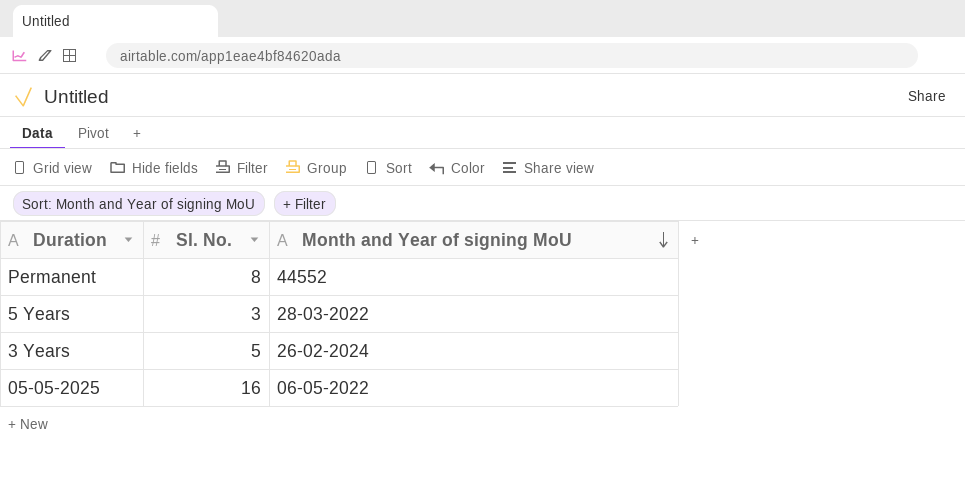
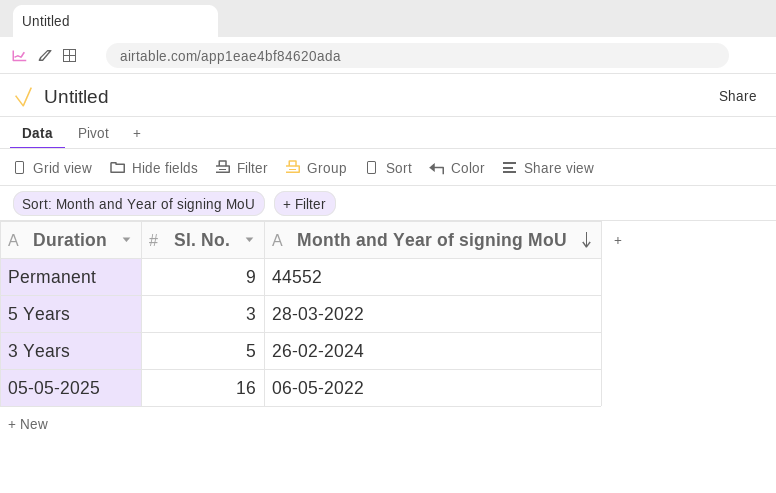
Permanent | Sl. No.: 8 -> 9

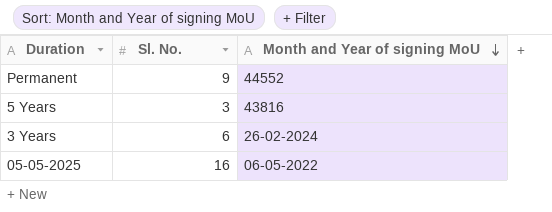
5 Years | Month and Year of signing MoU: 28-03-2022 -> 43816
3 Years | Sl. No.: 5 -> 6

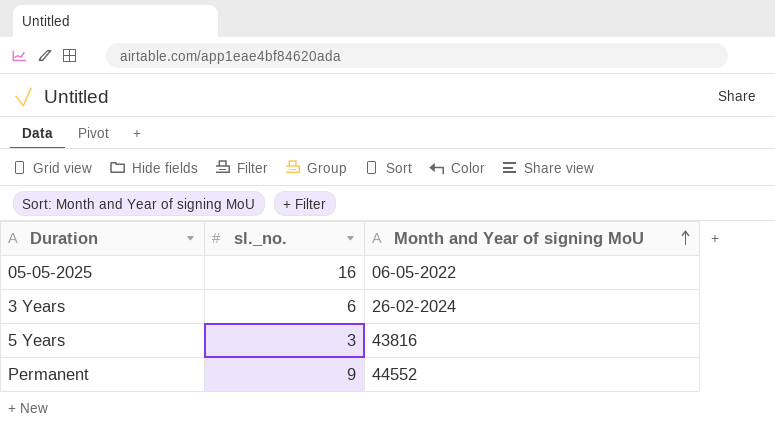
row order: Month and Year of signing MoU descending -> Month and Year of signing MoU ascending
column name: Sl. No. -> sl._no.

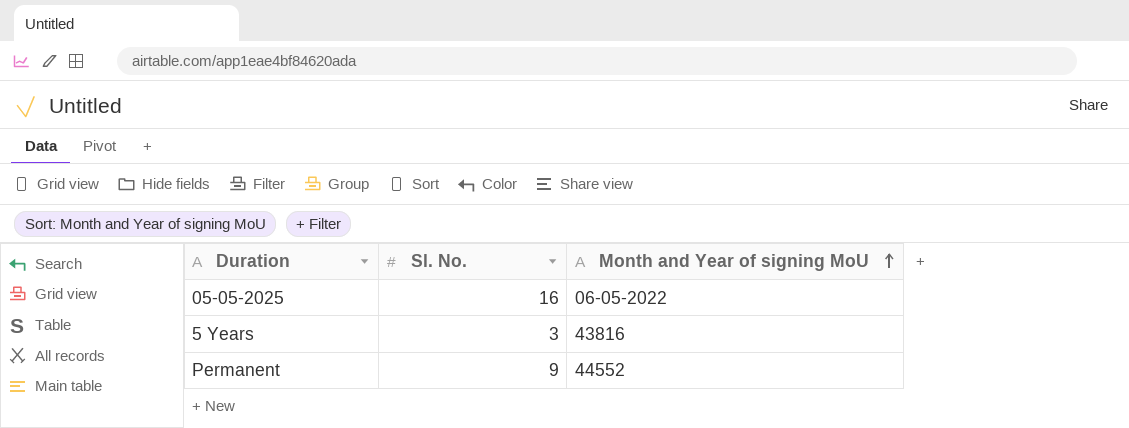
column name: sl._no. -> Sl. No.
row 3 Years: 6 | 26-02-2024 -> none

